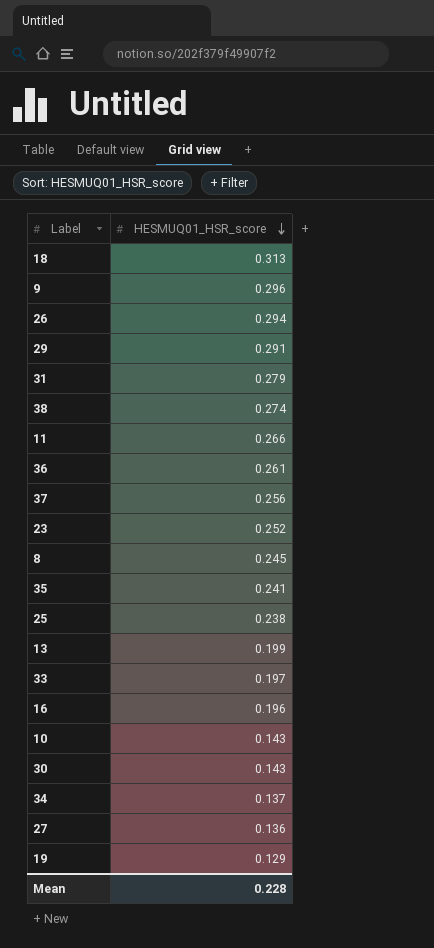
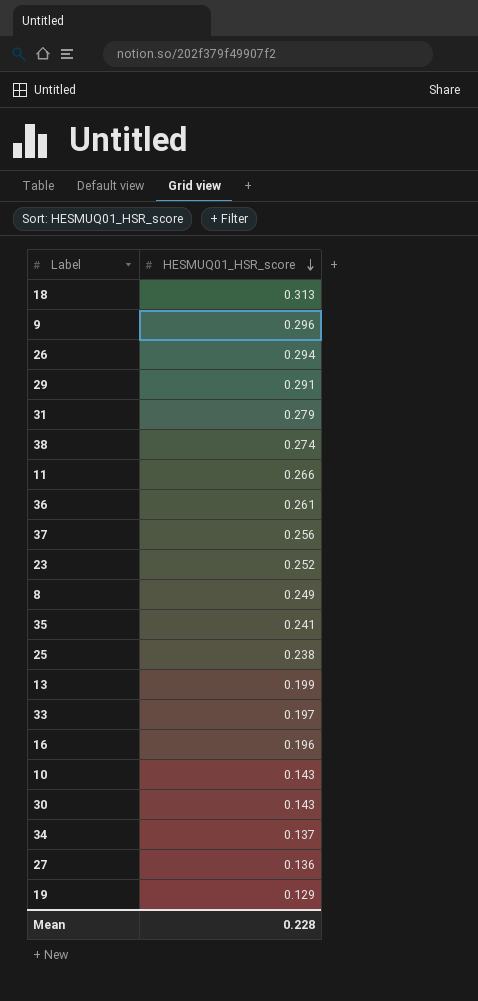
8 | HESMUQ01_HSR_score: 0.245 -> 0.249

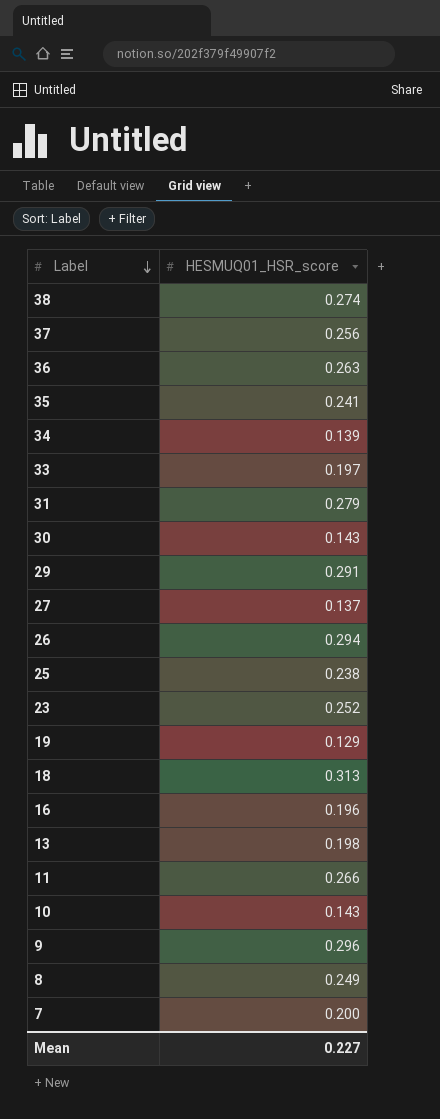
row order: HESMUQ01_HSR_score descending -> Label descending
36 | HESMUQ01_HSR_score: 0.261 -> 0.263
34 | HESMUQ01_HSR_score: 0.137 -> 0.139
27 | HESMUQ01_HSR_score: 0.136 -> 0.137
13 | HESMUQ01_HSR_score: 0.199 -> 0.198
row 7: none -> 0.200
Mean | HESMUQ01_HSR_score: 0.228 -> 0.227

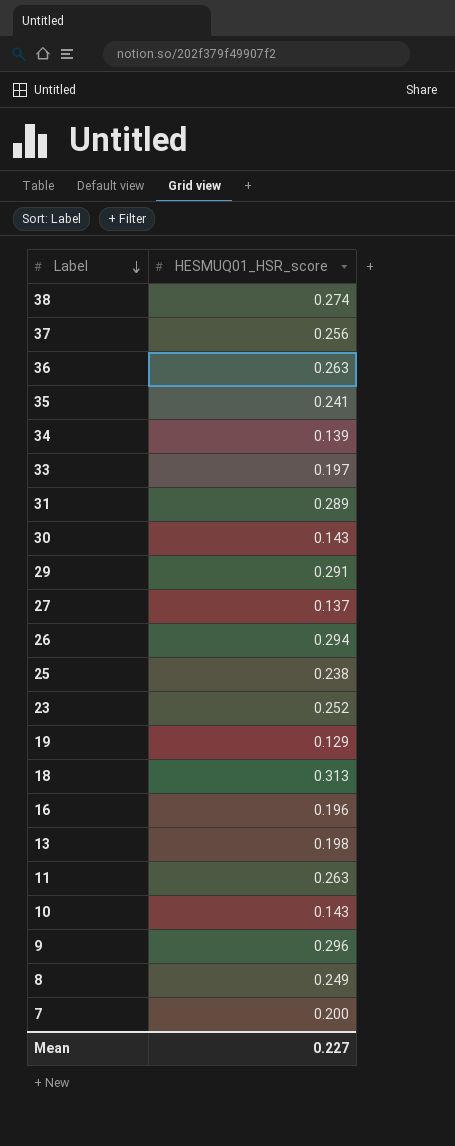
31 | HESMUQ01_HSR_score: 0.279 -> 0.289
11 | HESMUQ01_HSR_score: 0.266 -> 0.263

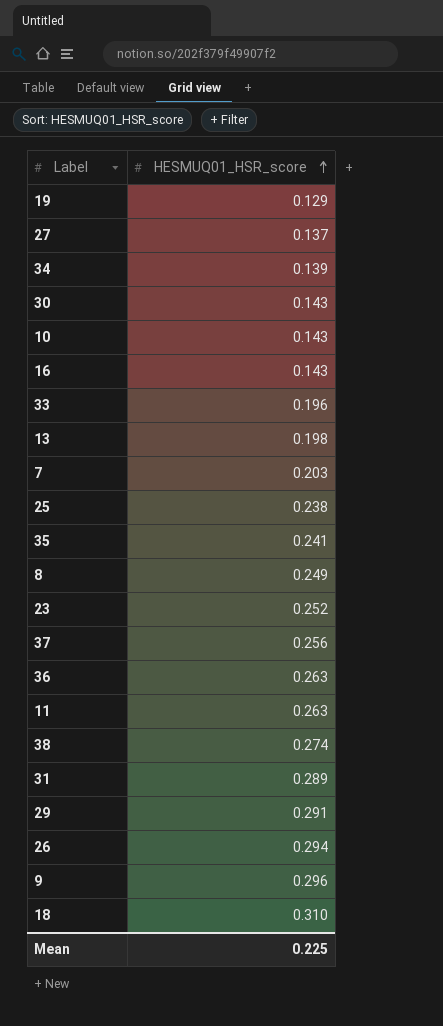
row order: Label descending -> HESMUQ01_HSR_score ascending
16 | HESMUQ01_HSR_score: 0.196 -> 0.143
33 | HESMUQ01_HSR_score: 0.197 -> 0.196
7 | HESMUQ01_HSR_score: 0.200 -> 0.203
18 | HESMUQ01_HSR_score: 0.313 -> 0.310
Mean | HESMUQ01_HSR_score: 0.227 -> 0.225

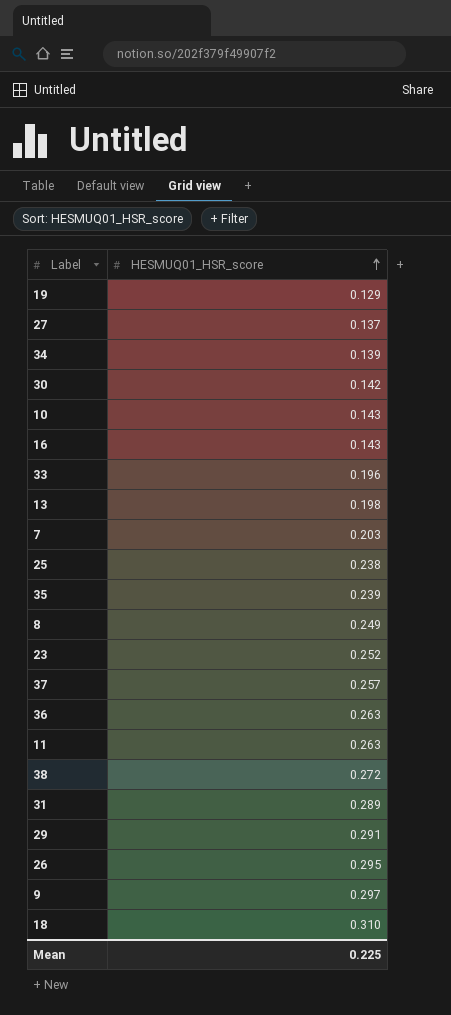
30 | HESMUQ01_HSR_score: 0.143 -> 0.142
35 | HESMUQ01_HSR_score: 0.241 -> 0.239
37 | HESMUQ01_HSR_score: 0.256 -> 0.257
38 | HESMUQ01_HSR_score: 0.274 -> 0.272
26 | HESMUQ01_HSR_score: 0.294 -> 0.295
9 | HESMUQ01_HSR_score: 0.296 -> 0.297

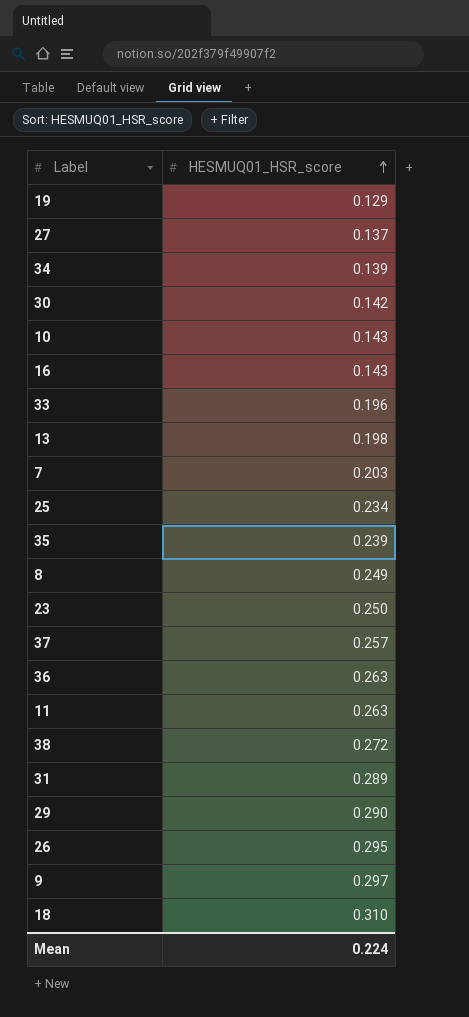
25 | HESMUQ01_HSR_score: 0.238 -> 0.234
23 | HESMUQ01_HSR_score: 0.252 -> 0.250
29 | HESMUQ01_HSR_score: 0.291 -> 0.290
Mean | HESMUQ01_HSR_score: 0.225 -> 0.224

